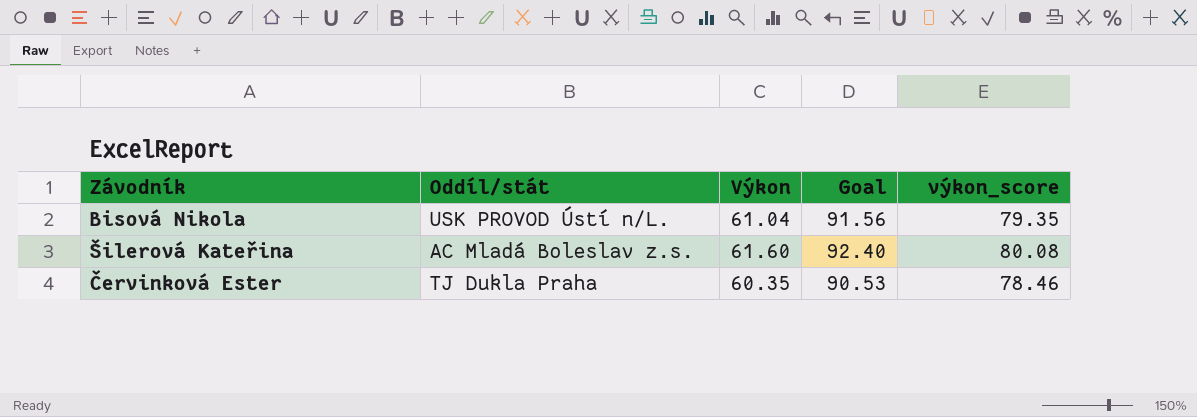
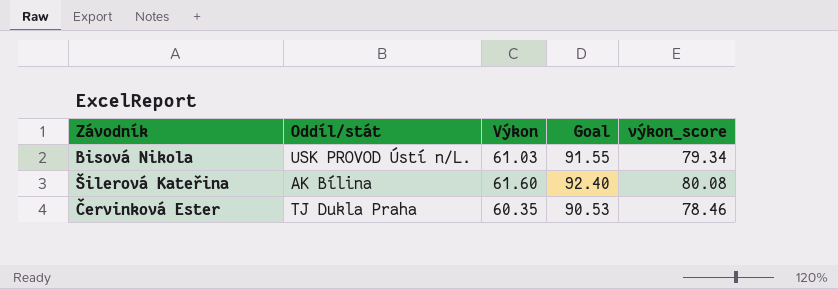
Bisová Nikola | Výkon: 61.04 -> 61.03
Bisová Nikola | Goal: 91.56 -> 91.55
Bisová Nikola | výkon_score: 79.35 -> 79.34
Šilerová Kateřina | Oddíl/stát: AC Mladá Boleslav z.s. -> AK Bílina

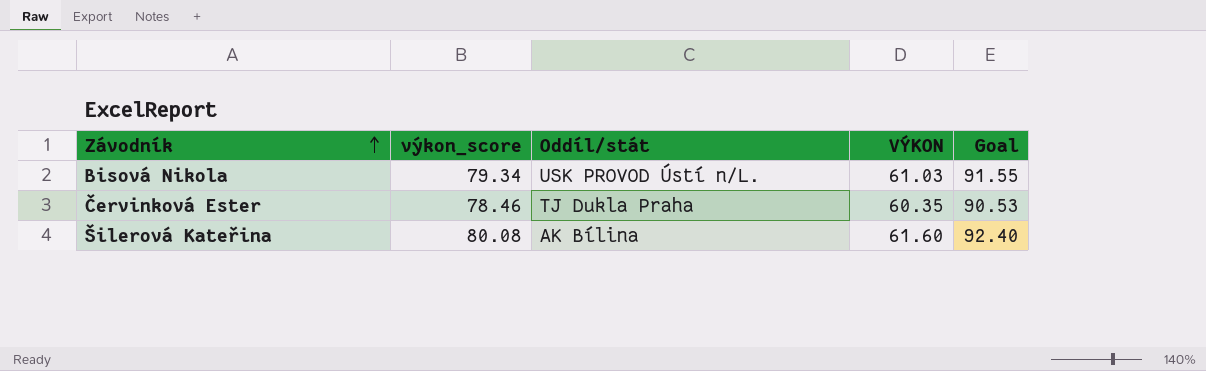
row order: none -> Závodník ascending
column výkon_score | position: 5 -> 2
column name: Výkon -> VÝKON

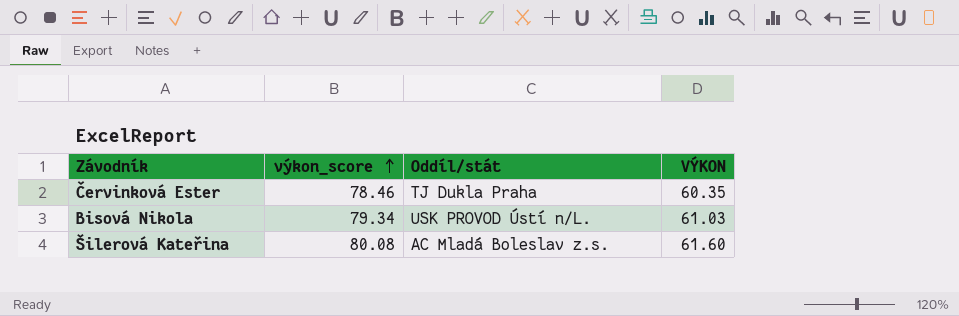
row order: Závodník ascending -> výkon_score ascending
column Goal | formula: [VÝKON] * 1.5 -> none
Šilerová Kateřina | Oddíl/stát: AK Bílina -> AC Mladá Boleslav z.s.

